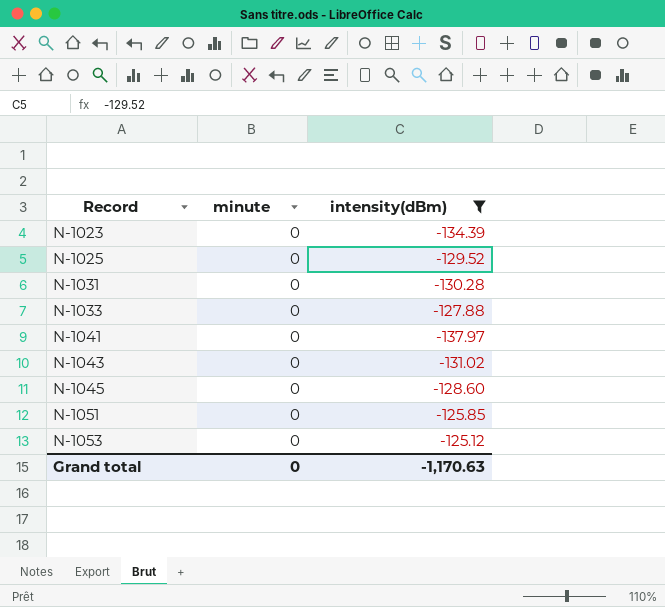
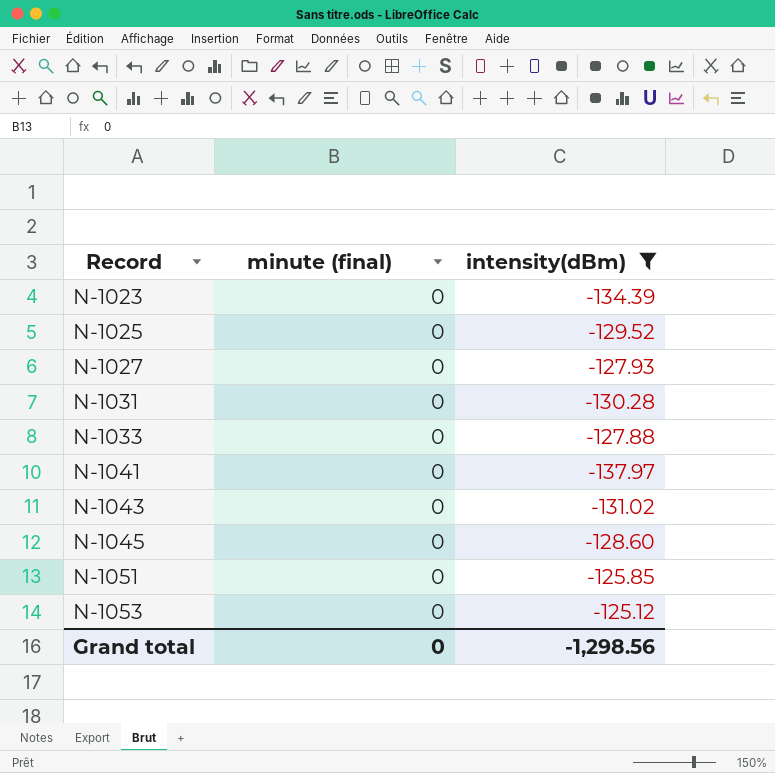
column name: minute -> minute (final)
row N-1027: none -> 0 | -127.93
Grand total | intensity(dBm): -1,170.63 -> -1,298.56

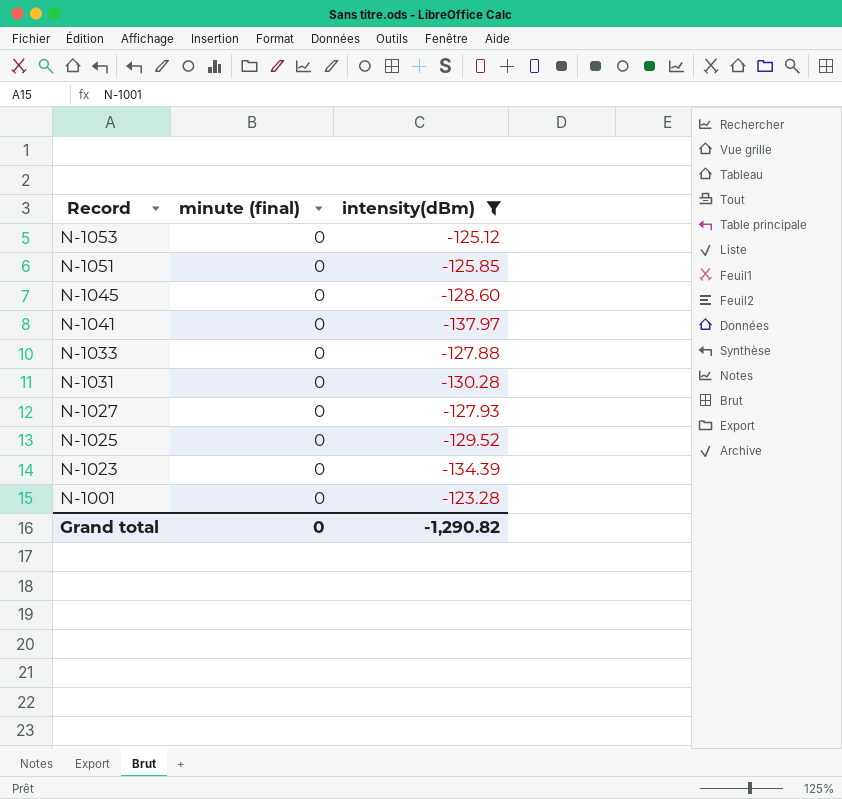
row order: Record ascending -> Record descending
row N-1043: 0 | -131.02 -> none
row N-1001: none -> 0 | -123.28
Grand total | intensity(dBm): -1,298.56 -> -1,290.82

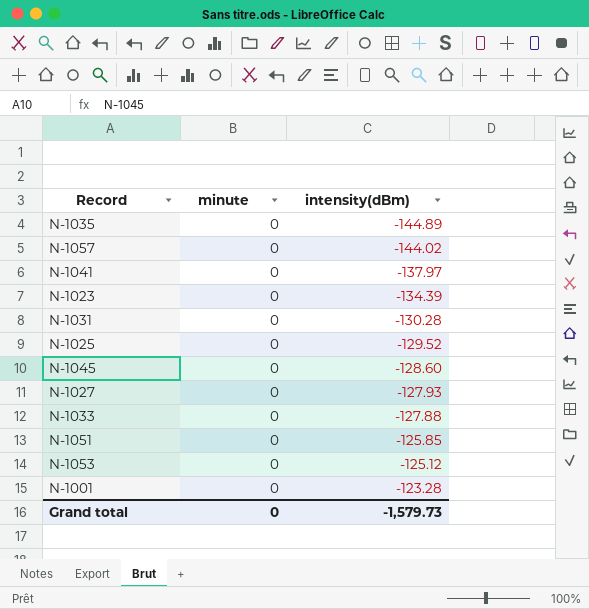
filter: intensity(dBm) >= -137.97 -> none
row order: Record descending -> intensity(dBm) ascending
column name: minute (final) -> minute
Grand total | intensity(dBm): -1,290.82 -> -1,579.73

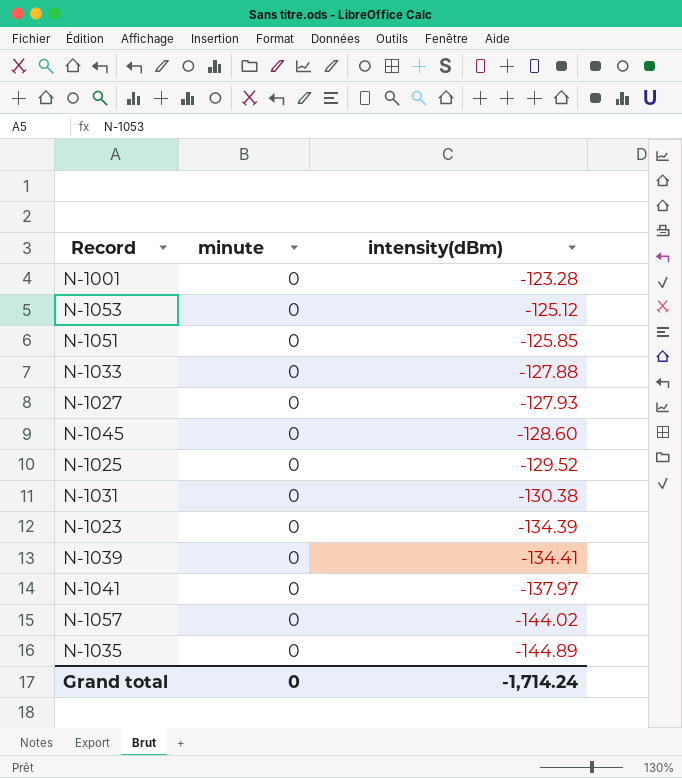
row order: intensity(dBm) ascending -> intensity(dBm) descending
N-1031 | intensity(dBm): -130.28 -> -130.38
row N-1039: none -> 0 | -134.41
Grand total | intensity(dBm): -1,579.73 -> -1,714.24

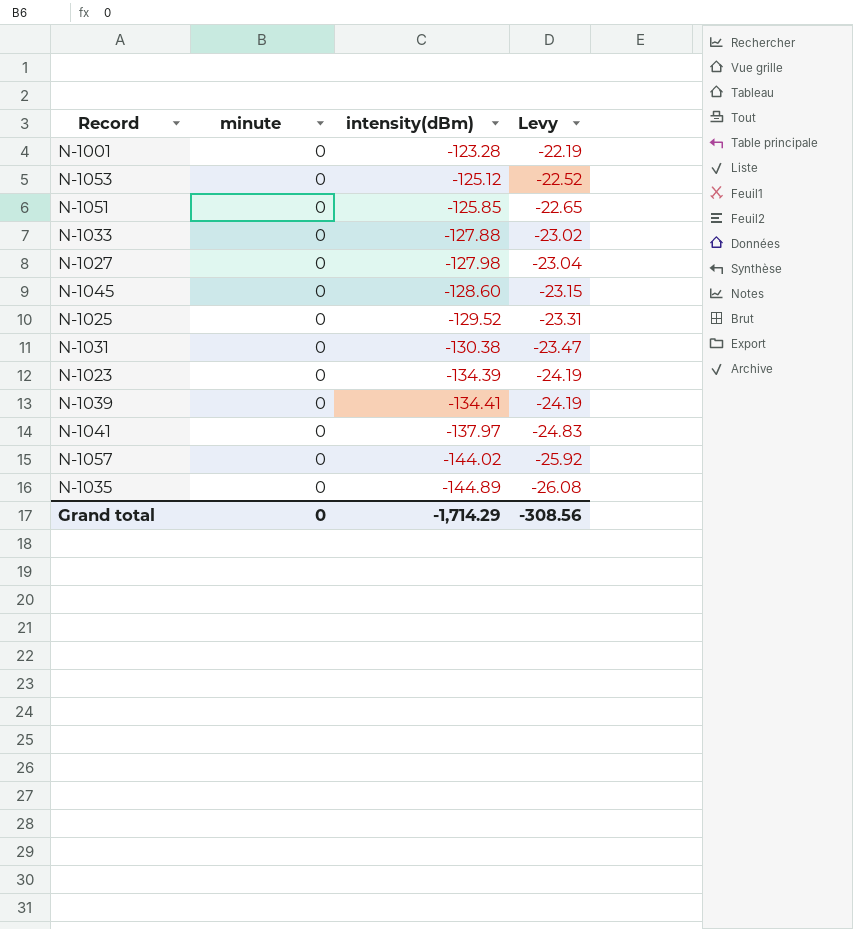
column Levy | formula: none -> [intensity(dBm)] * 0.18
N-1027 | intensity(dBm): -127.93 -> -127.98
Grand total | intensity(dBm): -1,714.24 -> -1,714.29

